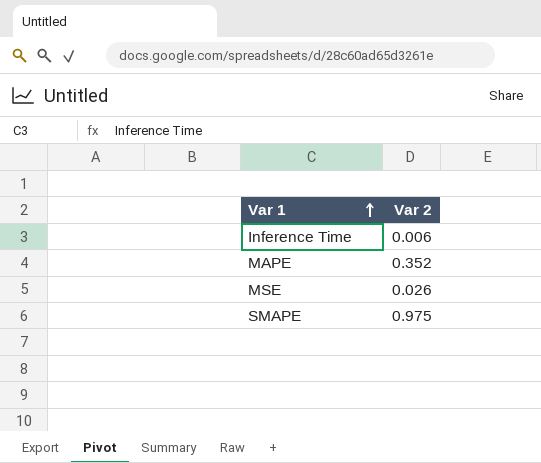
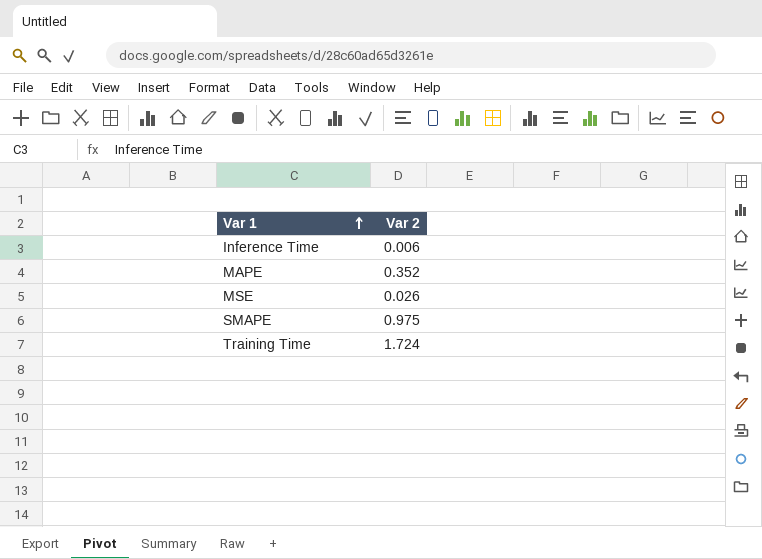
row Training Time: none -> 1.724

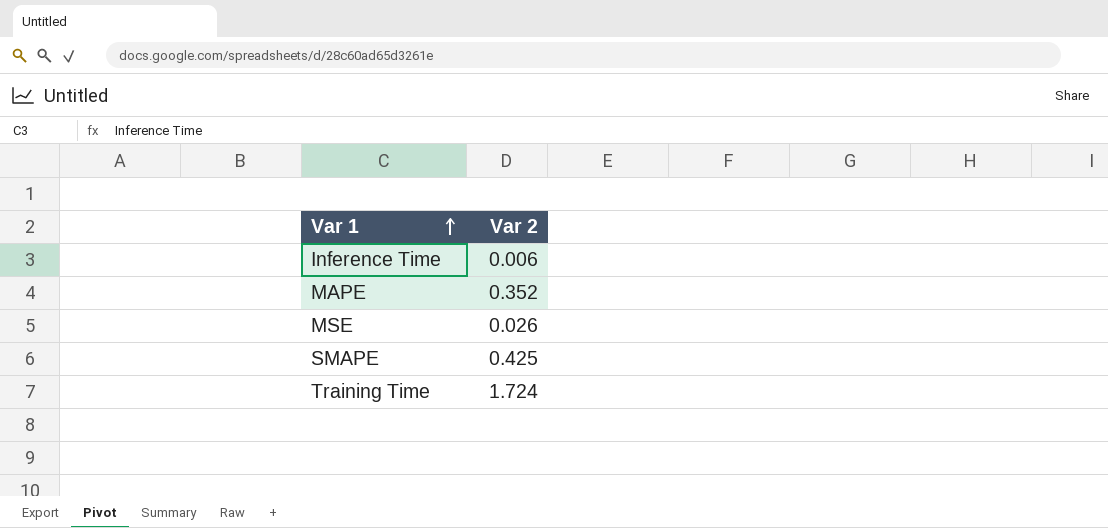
SMAPE | Var 2: 0.975 -> 0.425

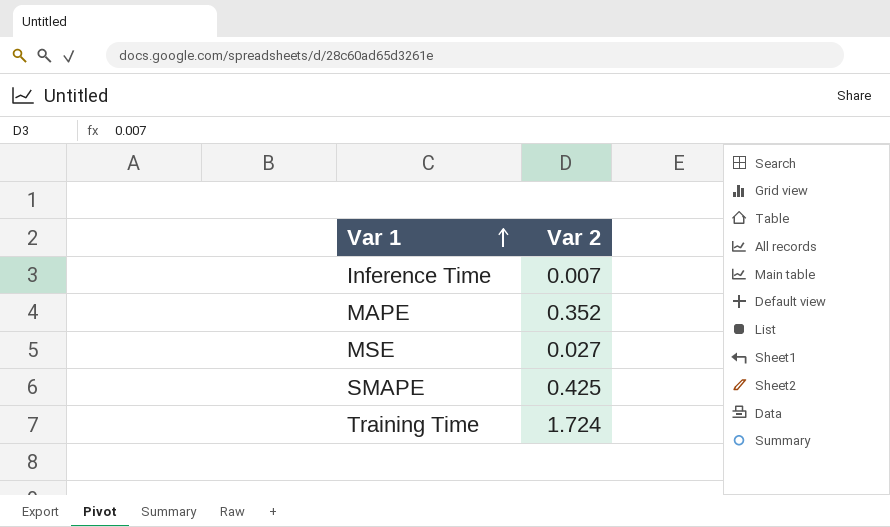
Inference Time | Var 2: 0.006 -> 0.007
MSE | Var 2: 0.026 -> 0.027

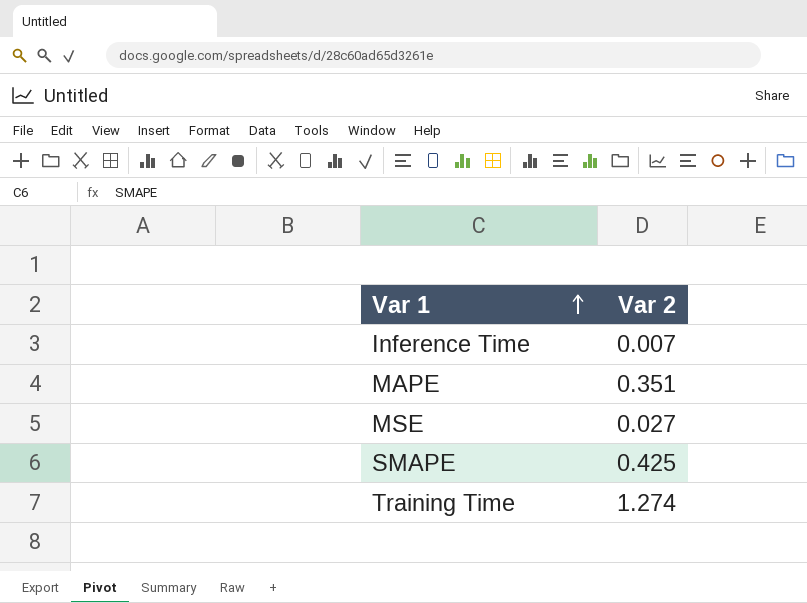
MAPE | Var 2: 0.352 -> 0.351
Training Time | Var 2: 1.724 -> 1.274

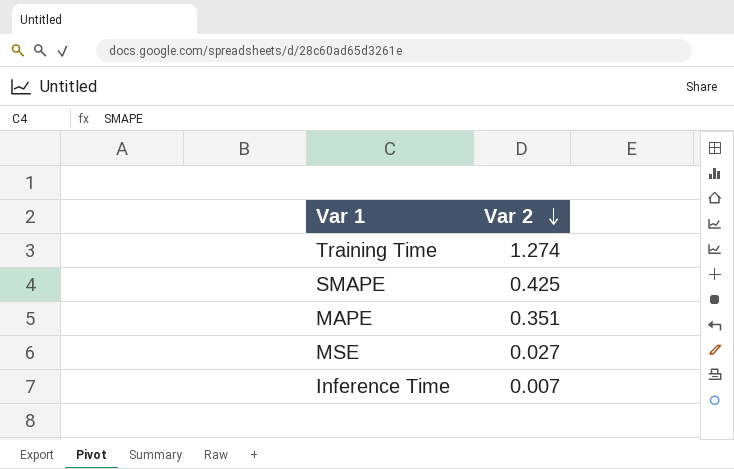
row order: Var 1 ascending -> Var 2 descending

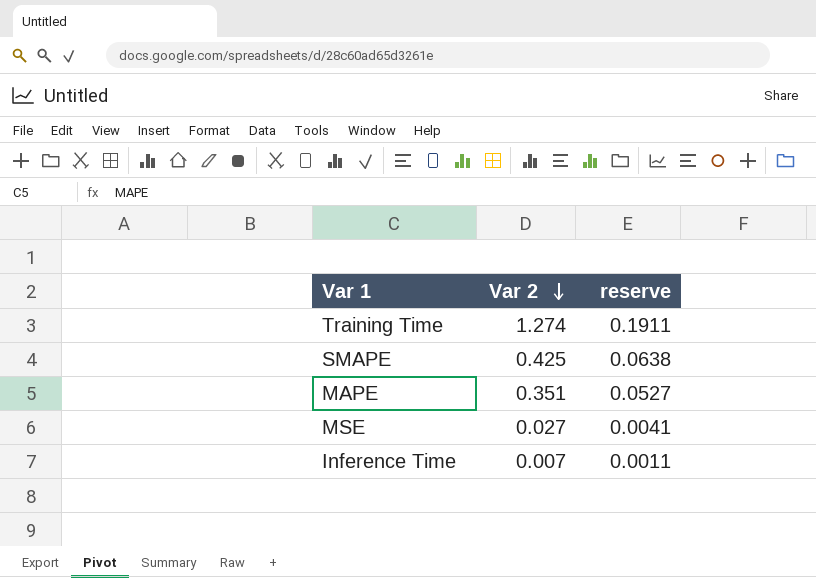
column reserve | formula: none -> [Var 2] * 0.15

